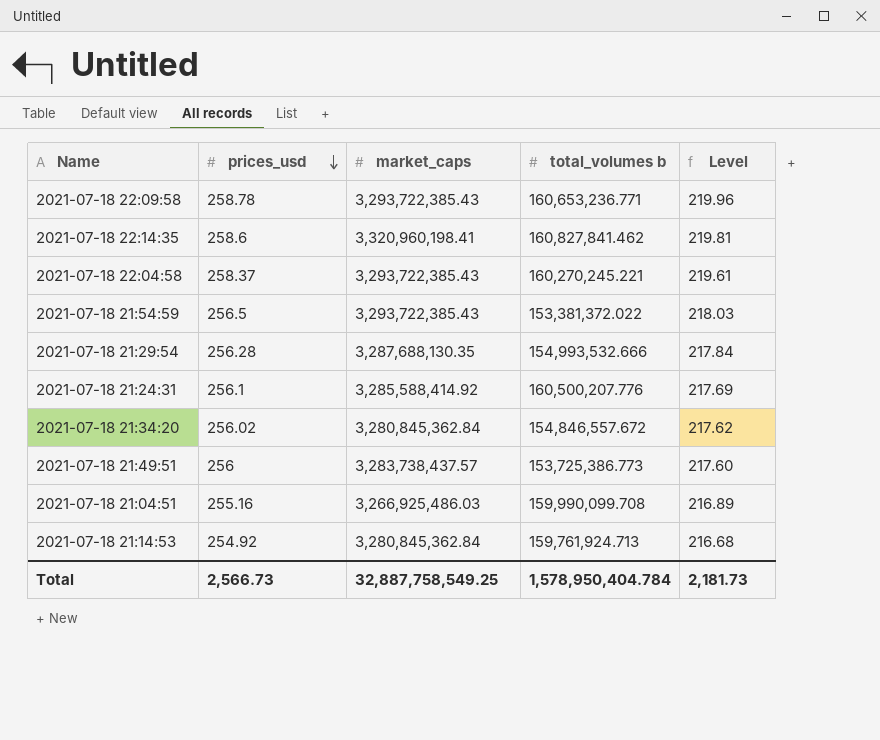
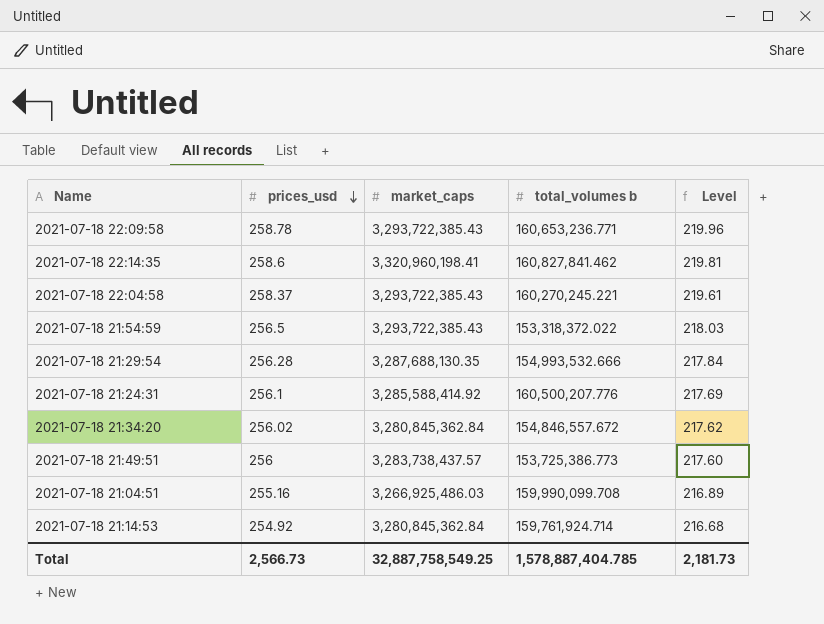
2021-07-18 21:54:59 | total_volumes b: 153,381,372.022 -> 153,318,372.022
2021-07-18 21:14:53 | total_volumes b: 159,761,924.713 -> 159,761,924.714
Total | total_volumes b: 1,578,950,404.784 -> 1,578,887,404.785

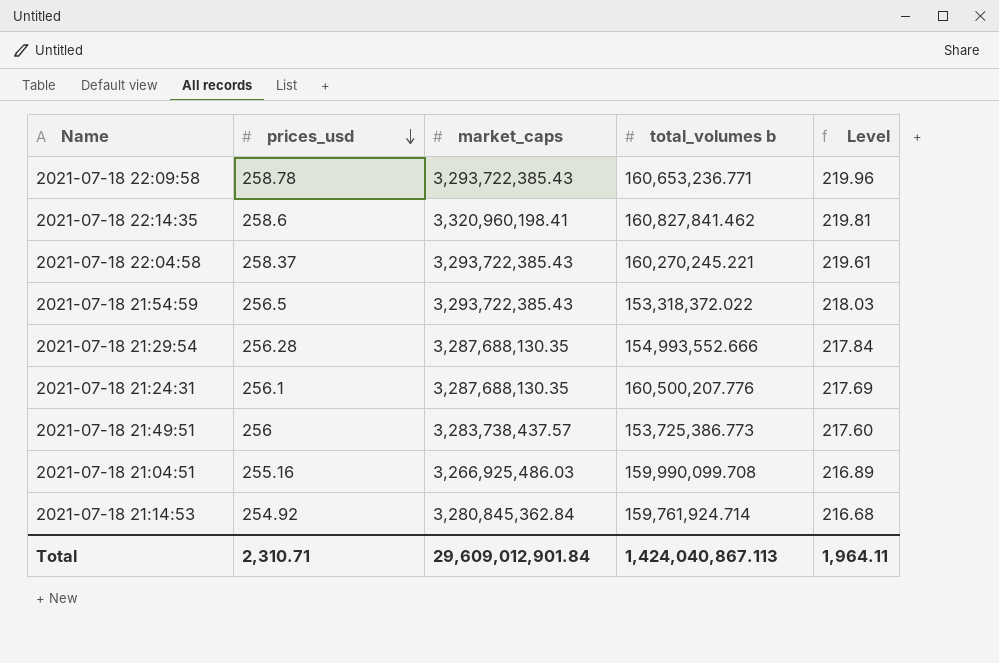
row 2021-07-18 21:34:20: 256.02 | 3,280,845,362.84 | 154,846,557.672 | 217.62 -> none
2021-07-18 21:29:54 | total_volumes b: 154,993,532.666 -> 154,993,552.666
2021-07-18 21:24:31 | market_caps: 3,285,588,414.92 -> 3,287,688,130.35
Total | prices_usd: 2,566.73 -> 2,310.71
Total | market_caps: 32,887,758,549.25 -> 29,609,012,901.84
Total | total_volumes b: 1,578,887,404.785 -> 1,424,040,867.113
Total | Level: 2,181.73 -> 1,964.11

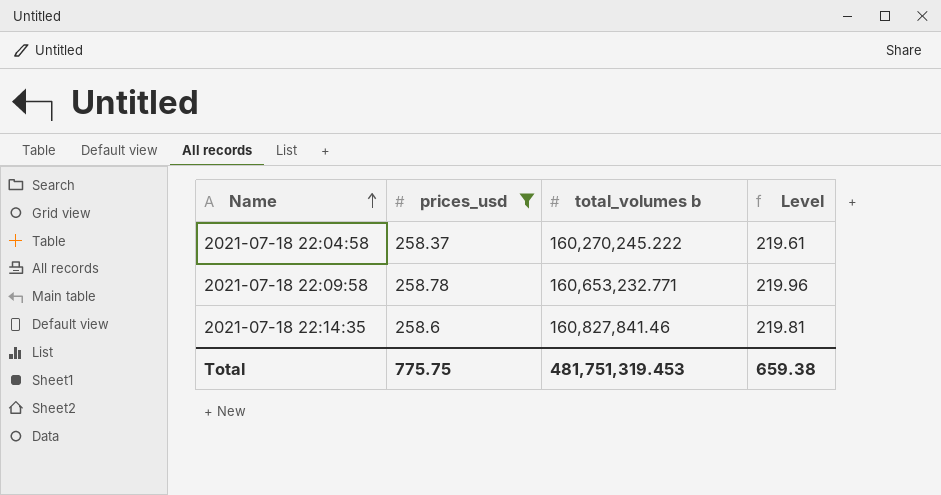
filter: none -> prices_usd >= 258.37
row order: prices_usd descending -> Name ascending
column market_caps | position: 3 -> none
2021-07-18 22:04:58 | total_volumes b: 160,270,245.221 -> 160,270,245.222
2021-07-18 22:09:58 | total_volumes b: 160,653,236.771 -> 160,653,232.771
2021-07-18 22:14:35 | total_volumes b: 160,827,841.462 -> 160,827,841.46
Total | prices_usd: 2,310.71 -> 775.75
Total | total_volumes b: 1,424,040,867.113 -> 481,751,319.453
Total | Level: 1,964.11 -> 659.38

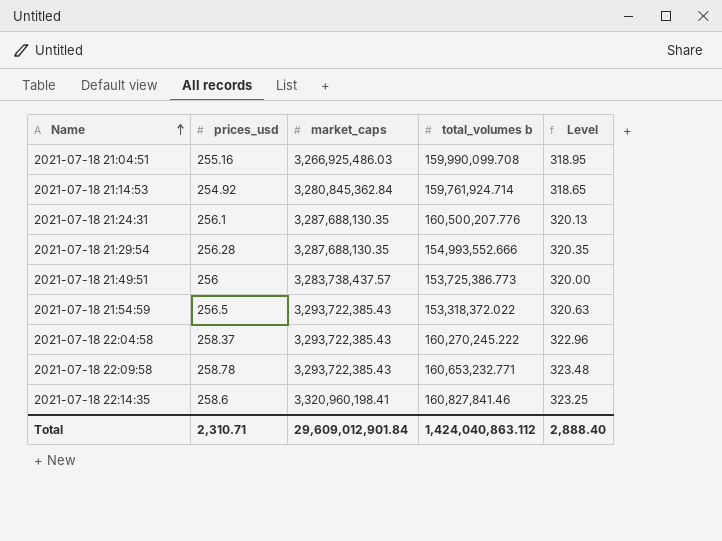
filter: prices_usd >= 258.37 -> none
column market_caps | position: none -> 3
column Level | formula: [prices_usd] * 0.85 -> [prices_usd] * 1.25
Total | prices_usd: 775.75 -> 2,310.71
Total | total_volumes b: 481,751,319.453 -> 1,424,040,863.112
Total | Level: 659.38 -> 2,888.40

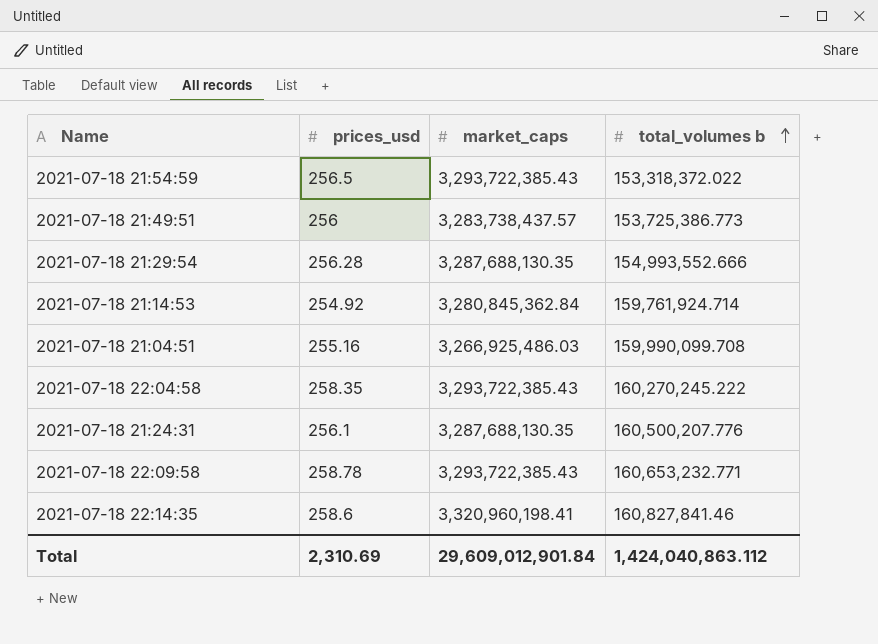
row order: Name ascending -> total_volumes b ascending
column Level | formula: [prices_usd] * 1.25 -> none
2021-07-18 22:04:58 | prices_usd: 258.37 -> 258.35
Total | prices_usd: 2,310.71 -> 2,310.69

